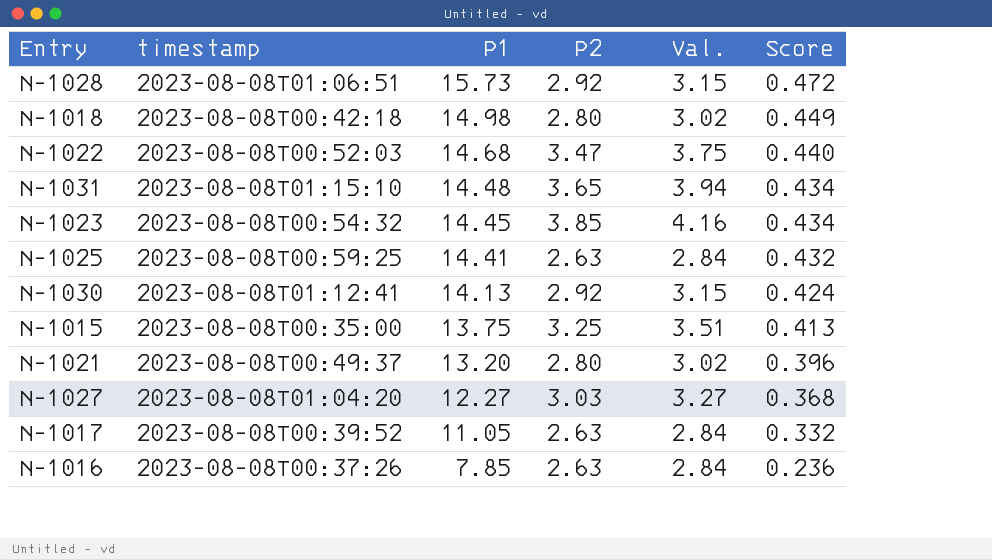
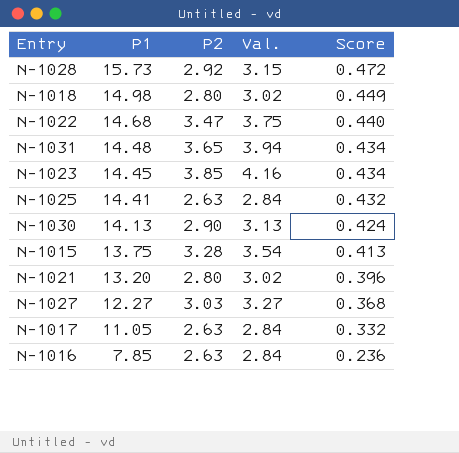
column timestamp | position: 2 -> none
N-1030 | P2: 2.92 -> 2.90
N-1030 | Val.: 3.15 -> 3.13
N-1015 | P2: 3.25 -> 3.28
N-1015 | Val.: 3.51 -> 3.54

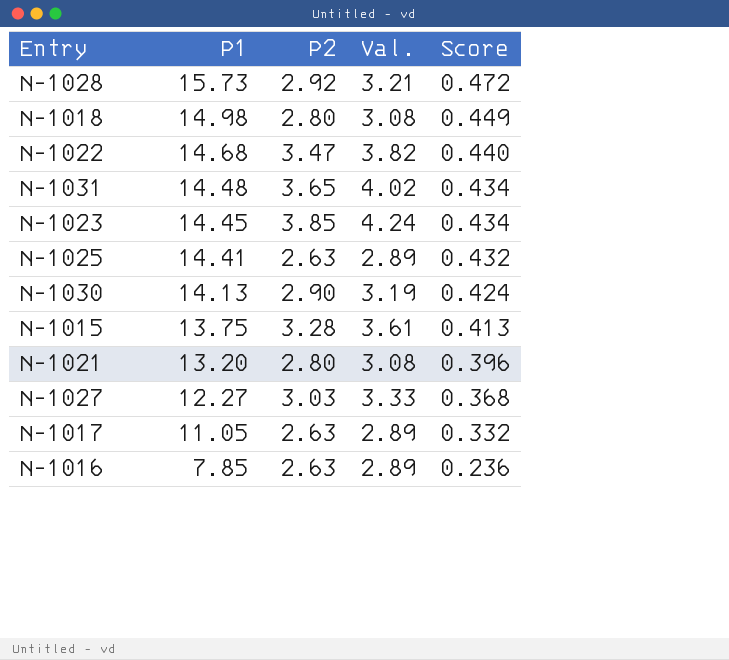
column Val. | formula: [P2] * 1.08 -> [P2] * 1.1

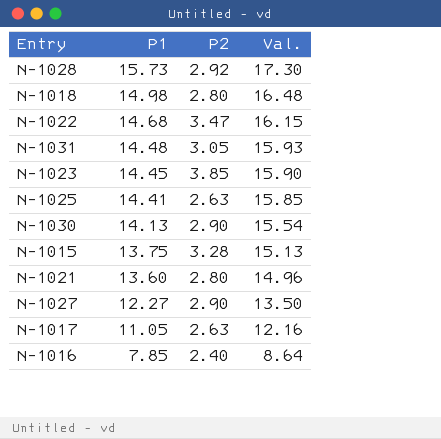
column Score | formula: [P1] * 0.03 -> none
column Val. | formula: [P2] * 1.1 -> [P1] * 1.1
N-1031 | P2: 3.65 -> 3.05
N-1021 | P1: 13.20 -> 13.60
N-1027 | P2: 3.03 -> 2.90
N-1016 | P2: 2.63 -> 2.40

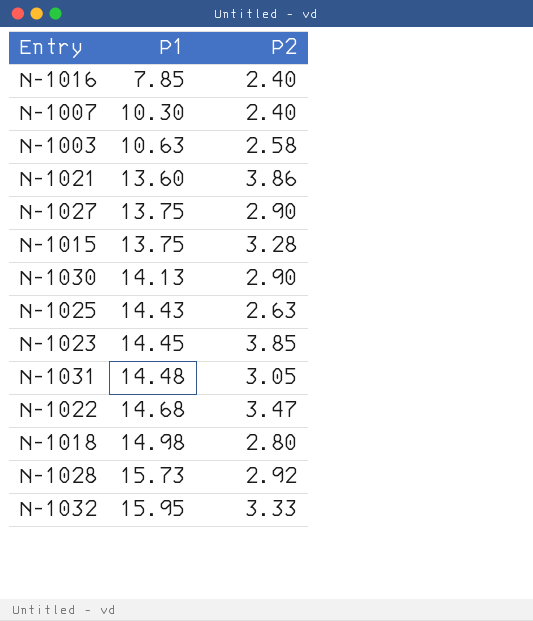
row order: P1 descending -> P1 ascending
column Val. | formula: [P1] * 1.1 -> none
row N-1017: 11.05 | 2.63 | 12.16 -> none
row N-1007: none -> 10.30 | 2.40
row N-1003: none -> 10.63 | 2.58
N-1021 | P2: 2.80 -> 3.86
N-1027 | P1: 12.27 -> 13.75
N-1025 | P1: 14.41 -> 14.43
row N-1032: none -> 15.95 | 3.33

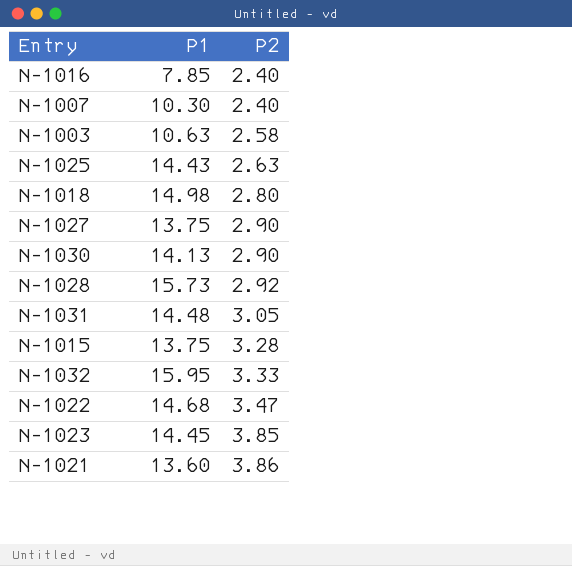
row order: P1 ascending -> P2 ascending

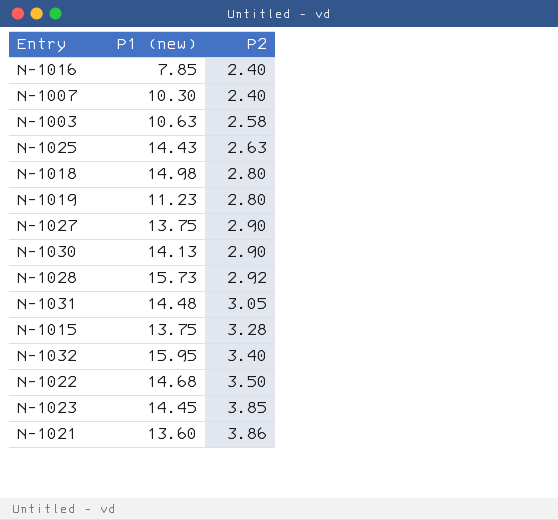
column name: P1 -> P1 (new)
row N-1019: none -> 11.23 | 2.80
N-1032 | P2: 3.33 -> 3.40
N-1022 | P2: 3.47 -> 3.50

